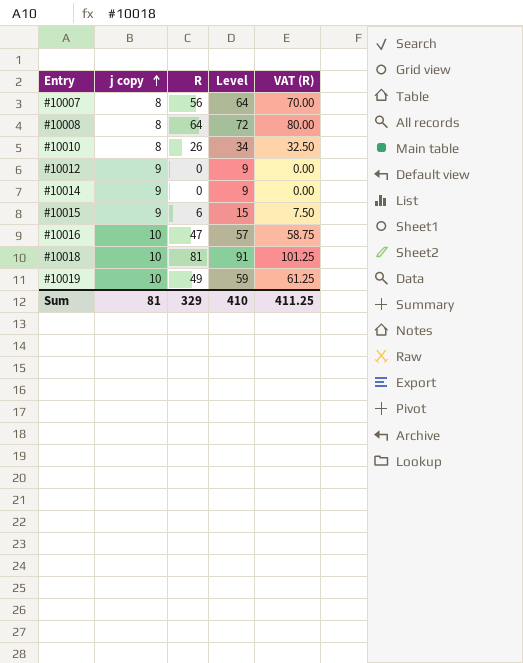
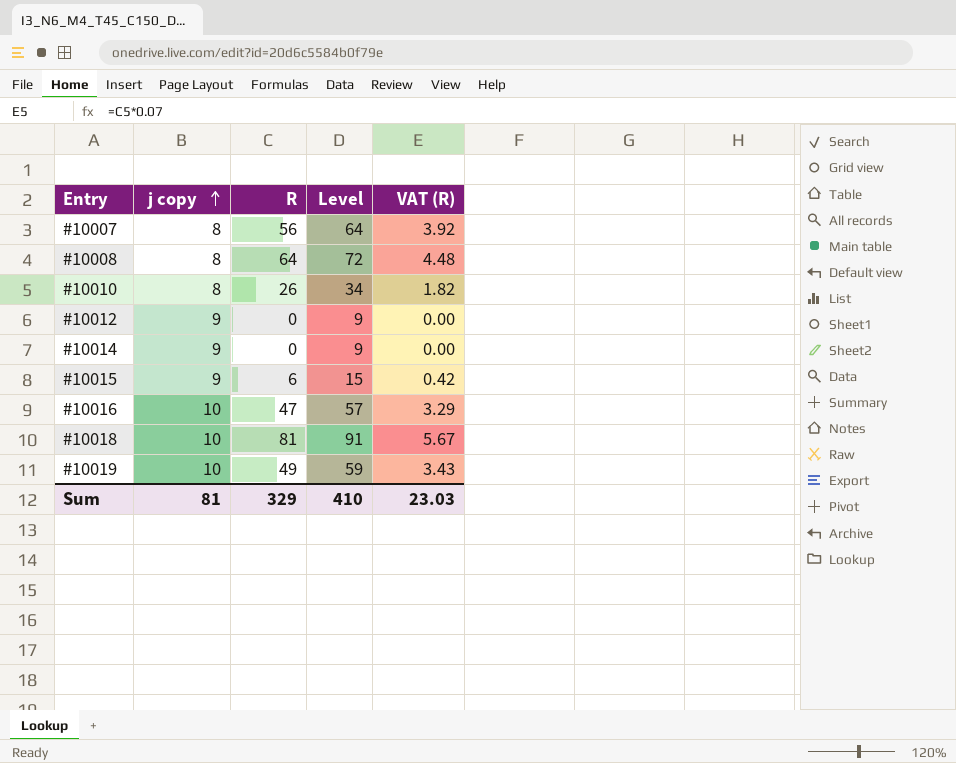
column VAT (R) | formula: [R] * 1.25 -> [R] * 0.07
Sum | VAT (R): 411.25 -> 23.03

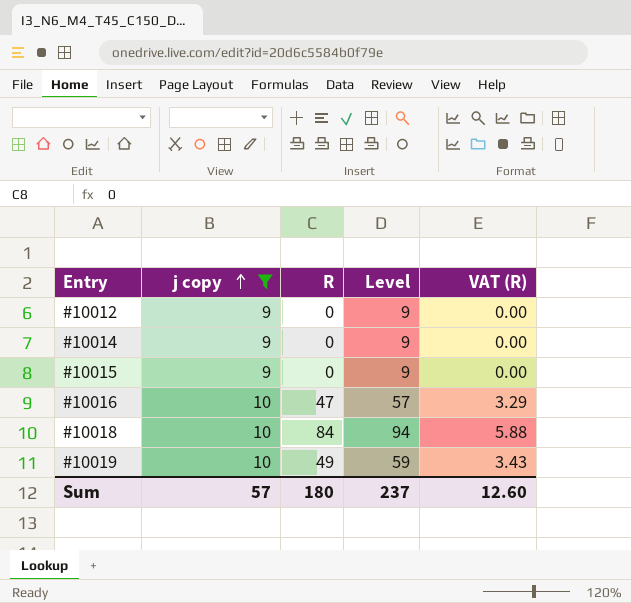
filter: none -> j copy != 8
#10015 | R: 6 -> 0
#10015 | Level: 15 -> 9
#10015 | VAT (R): 0.42 -> 0.00
#10018 | R: 81 -> 84
#10018 | Level: 91 -> 94
#10018 | VAT (R): 5.67 -> 5.88
Sum | j copy: 81 -> 57
Sum | R: 329 -> 180
Sum | Level: 410 -> 237
Sum | VAT (R): 23.03 -> 12.60

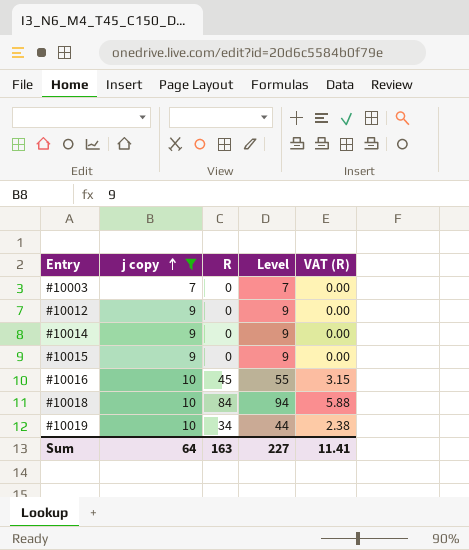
row #10003: none -> 7 | 0 | 7 | 0.00
#10016 | R: 47 -> 45
#10016 | Level: 57 -> 55
#10016 | VAT (R): 3.29 -> 3.15
#10019 | R: 49 -> 34
#10019 | Level: 59 -> 44
#10019 | VAT (R): 3.43 -> 2.38
Sum | j copy: 57 -> 64
Sum | R: 180 -> 163
Sum | Level: 237 -> 227
Sum | VAT (R): 12.60 -> 11.41

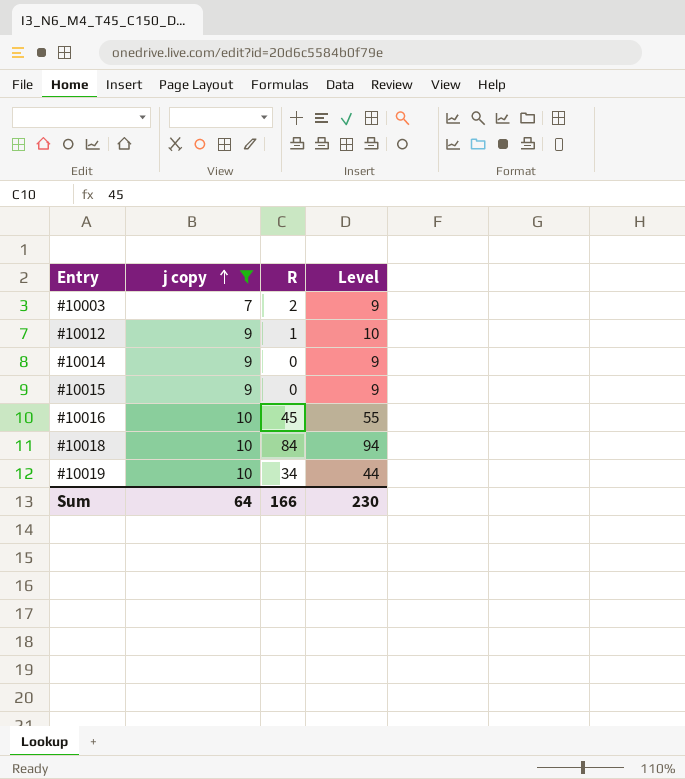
column VAT (R) | formula: [R] * 0.07 -> none
#10003 | R: 0 -> 2
#10003 | Level: 7 -> 9
#10012 | R: 0 -> 1
#10012 | Level: 9 -> 10
Sum | R: 163 -> 166
Sum | Level: 227 -> 230

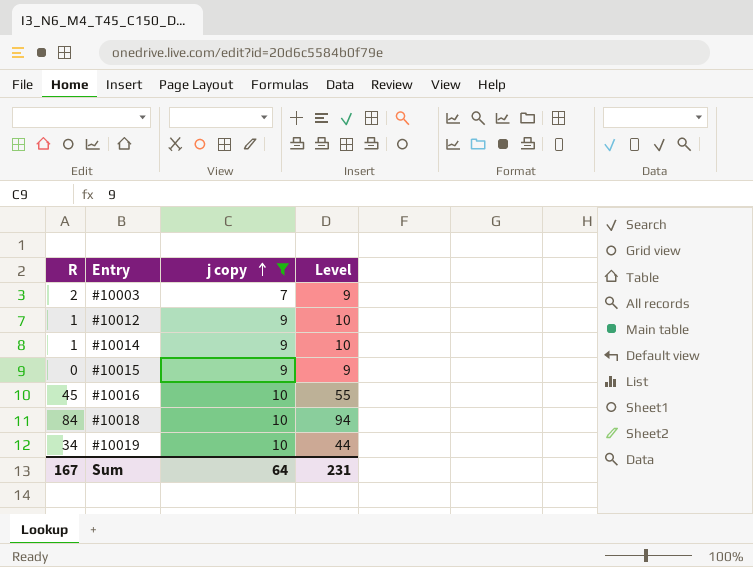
column R | position: 3 -> 1
#10014 | R: 0 -> 1
#10014 | Level: 9 -> 10
Sum | R: 166 -> 167
Sum | Level: 230 -> 231

